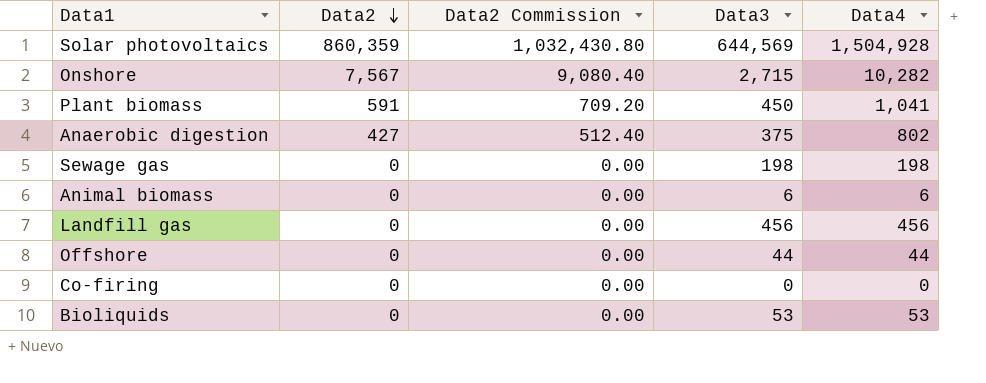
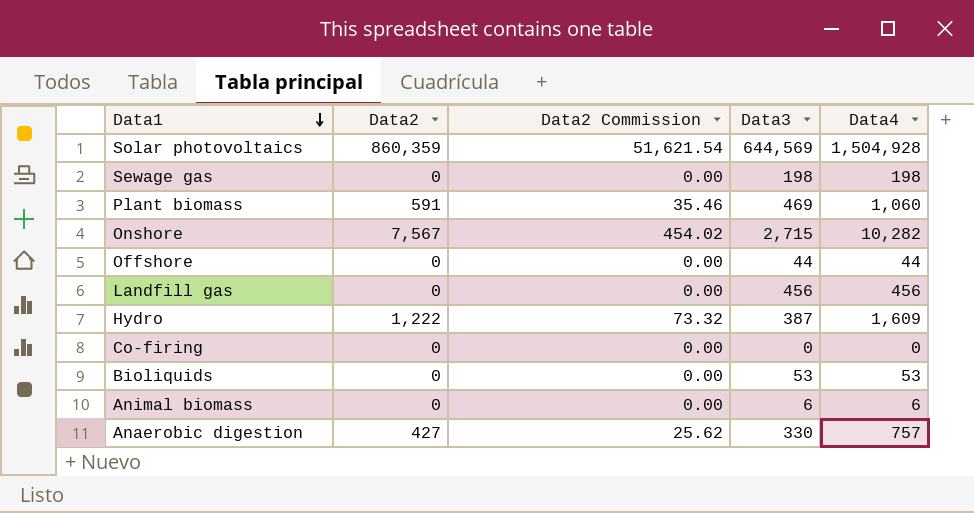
row order: Data2 descending -> Data1 descending
column Data2 Commission | formula: [Data2] * 1.2 -> [Data2] * 0.06
Plant biomass | Data3: 450 -> 469
Plant biomass | Data4: 1,041 -> 1,060
row Hydro: none -> 1,222 | 73.32 | 387 | 1,609
Anaerobic digestion | Data3: 375 -> 330
Anaerobic digestion | Data4: 802 -> 757

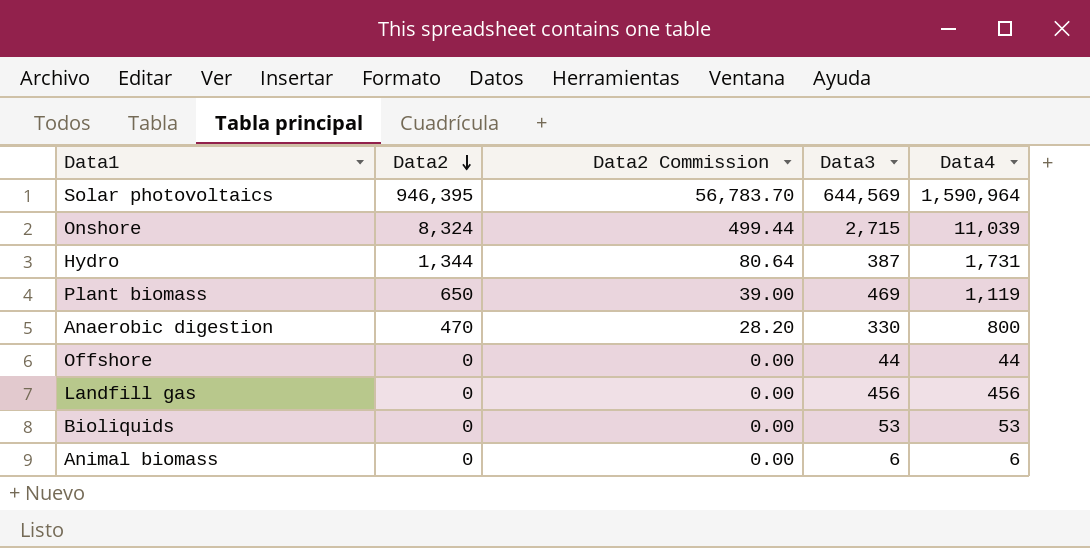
row order: Data1 descending -> Data2 descending
row Sewage gas: 0 | 0.00 | 198 | 198 -> none
row Co-firing: 0 | 0.00 | 0 | 0 -> none
Solar photovoltaics | Data2: 860,359 -> 946,395
Solar photovoltaics | Data2 Commission: 51,621.54 -> 56,783.70
Solar photovoltaics | Data4: 1,504,928 -> 1,590,964
Onshore | Data2: 7,567 -> 8,324
Onshore | Data2 Commission: 454.02 -> 499.44
Onshore | Data4: 10,282 -> 11,039
Hydro | Data2: 1,222 -> 1,344
Hydro | Data2 Commission: 73.32 -> 80.64
Hydro | Data4: 1,609 -> 1,731
Plant biomass | Data2: 591 -> 650
Plant biomass | Data2 Commission: 35.46 -> 39.00
Plant biomass | Data4: 1,060 -> 1,119
Anaerobic digestion | Data2: 427 -> 470
Anaerobic digestion | Data2 Commission: 25.62 -> 28.20
Anaerobic digestion | Data4: 757 -> 800

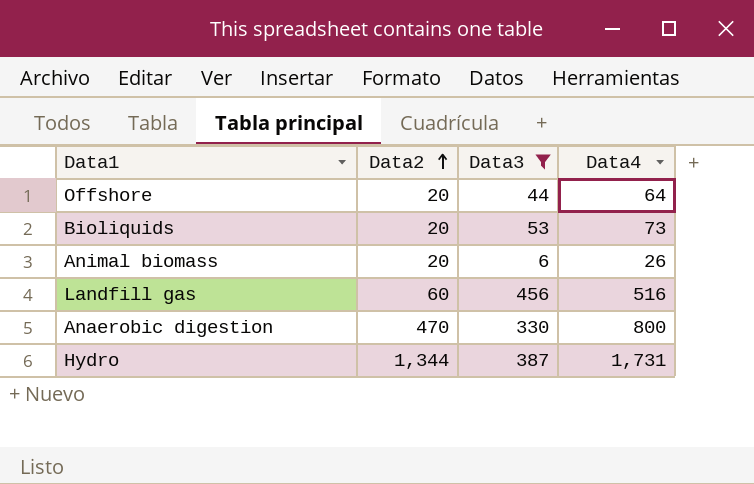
filter: none -> Data3 <= 456
row order: Data2 descending -> Data2 ascending
column Data2 Commission | formula: [Data2] * 0.06 -> none
Offshore | Data2: 0 -> 20
Offshore | Data4: 44 -> 64
Bioliquids | Data2: 0 -> 20
Bioliquids | Data4: 53 -> 73
Animal biomass | Data2: 0 -> 20
Animal biomass | Data4: 6 -> 26
Landfill gas | Data2: 0 -> 60
Landfill gas | Data4: 456 -> 516

